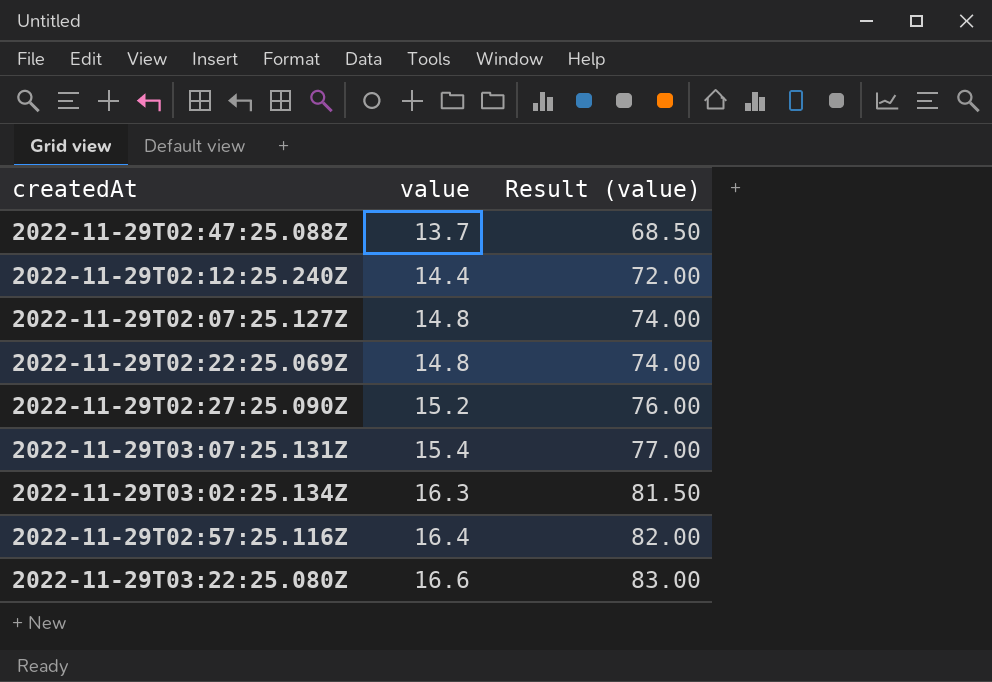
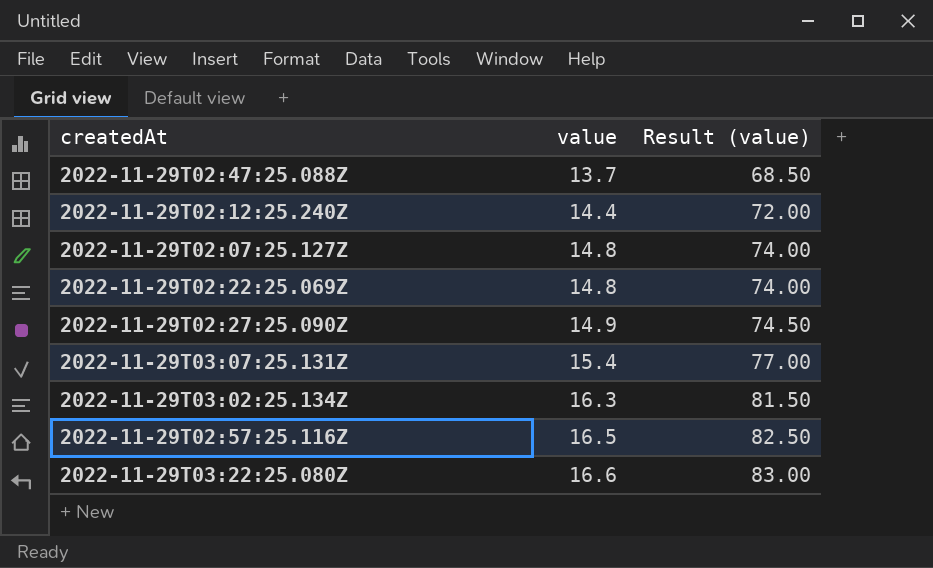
2022-11-29T02:27:25.090Z | value: 15.2 -> 14.9
2022-11-29T02:27:25.090Z | Result (value): 76.00 -> 74.50
2022-11-29T02:57:25.116Z | value: 16.4 -> 16.5
2022-11-29T02:57:25.116Z | Result (value): 82.00 -> 82.50

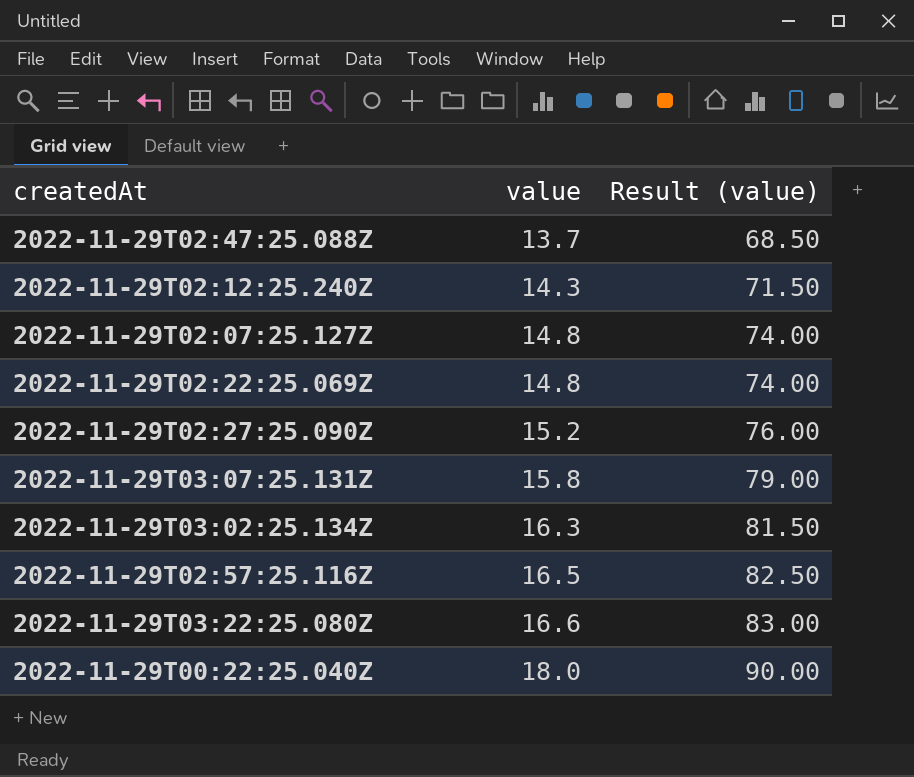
2022-11-29T02:12:25.240Z | value: 14.4 -> 14.3
2022-11-29T02:12:25.240Z | Result (value): 72.00 -> 71.50
2022-11-29T02:27:25.090Z | value: 14.9 -> 15.2
2022-11-29T02:27:25.090Z | Result (value): 74.50 -> 76.00
2022-11-29T03:07:25.131Z | value: 15.4 -> 15.8
2022-11-29T03:07:25.131Z | Result (value): 77.00 -> 79.00
row 2022-11-29T00:22:25.040Z: none -> 18.0 | 90.00

